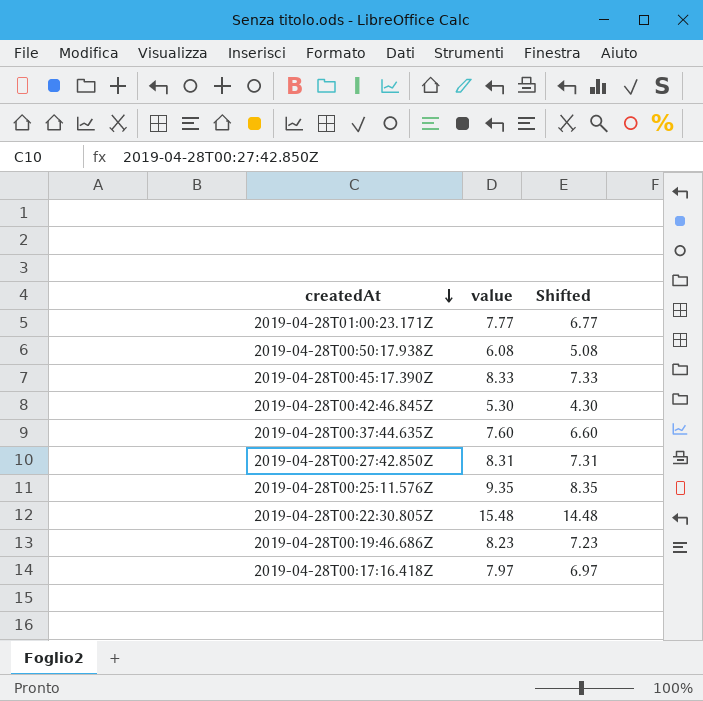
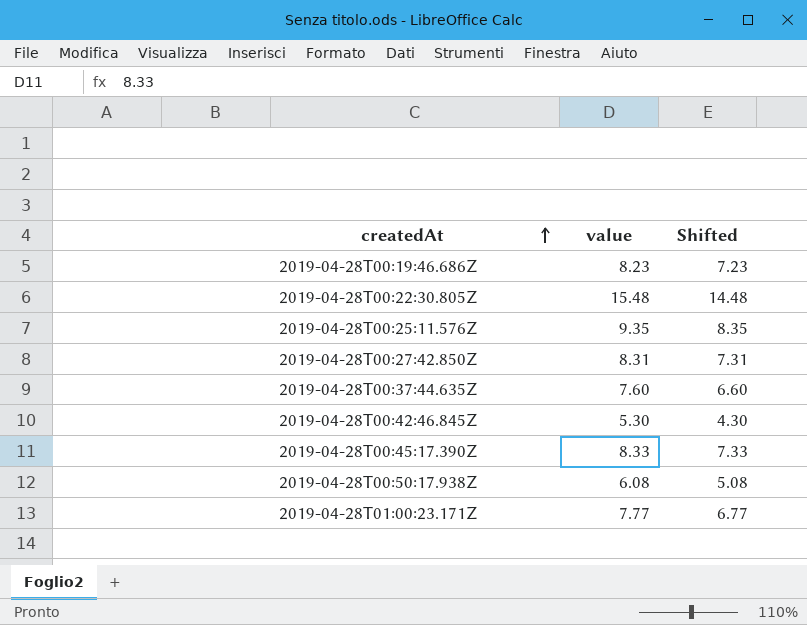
row order: createdAt descending -> createdAt ascending
row 2019-04-28T00:17:16.418Z: 7.97 | 6.97 -> none

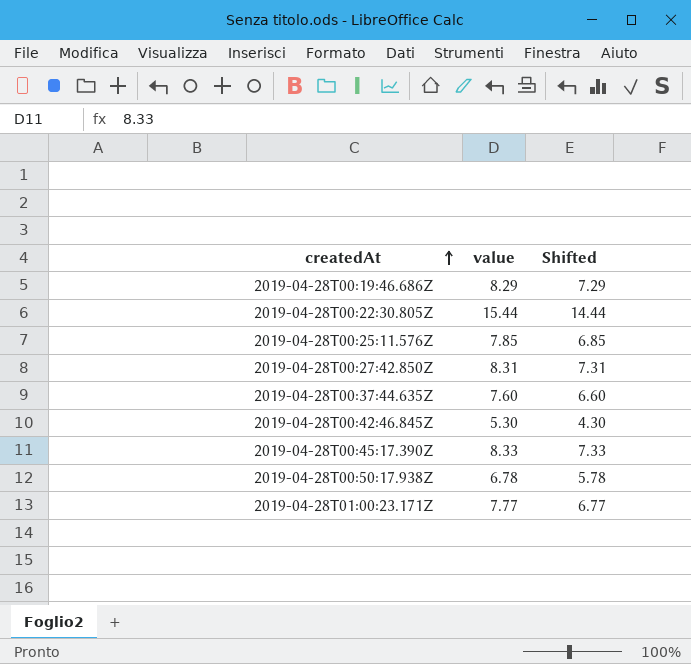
2019-04-28T00:19:46.686Z | value: 8.23 -> 8.29
2019-04-28T00:19:46.686Z | Shifted: 7.23 -> 7.29
2019-04-28T00:22:30.805Z | value: 15.48 -> 15.44
2019-04-28T00:22:30.805Z | Shifted: 14.48 -> 14.44
2019-04-28T00:25:11.576Z | value: 9.35 -> 7.85
2019-04-28T00:25:11.576Z | Shifted: 8.35 -> 6.85
2019-04-28T00:50:17.938Z | value: 6.08 -> 6.78
2019-04-28T00:50:17.938Z | Shifted: 5.08 -> 5.78

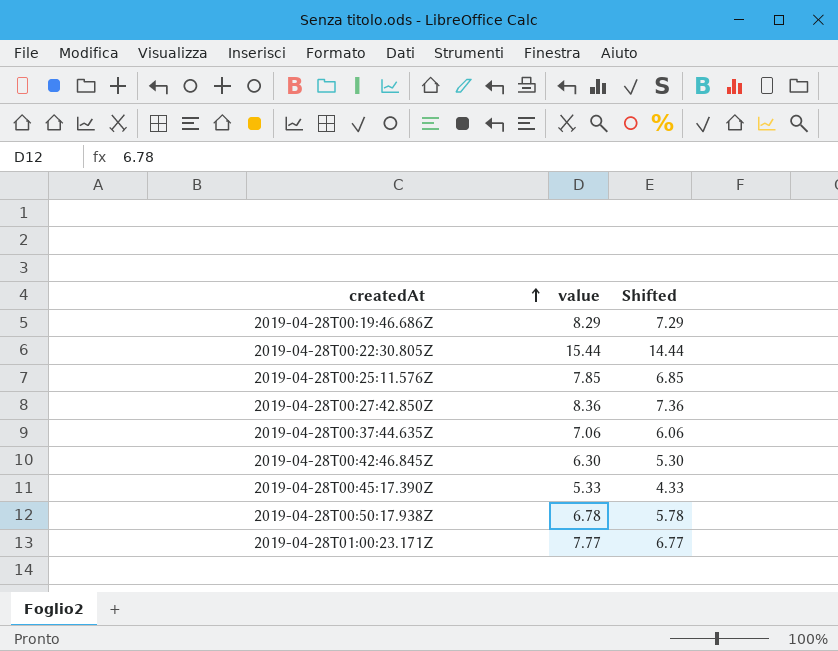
2019-04-28T00:27:42.850Z | value: 8.31 -> 8.36
2019-04-28T00:27:42.850Z | Shifted: 7.31 -> 7.36
2019-04-28T00:37:44.635Z | value: 7.60 -> 7.06
2019-04-28T00:37:44.635Z | Shifted: 6.60 -> 6.06
2019-04-28T00:42:46.845Z | value: 5.30 -> 6.30
2019-04-28T00:42:46.845Z | Shifted: 4.30 -> 5.30
2019-04-28T00:45:17.390Z | value: 8.33 -> 5.33
2019-04-28T00:45:17.390Z | Shifted: 7.33 -> 4.33

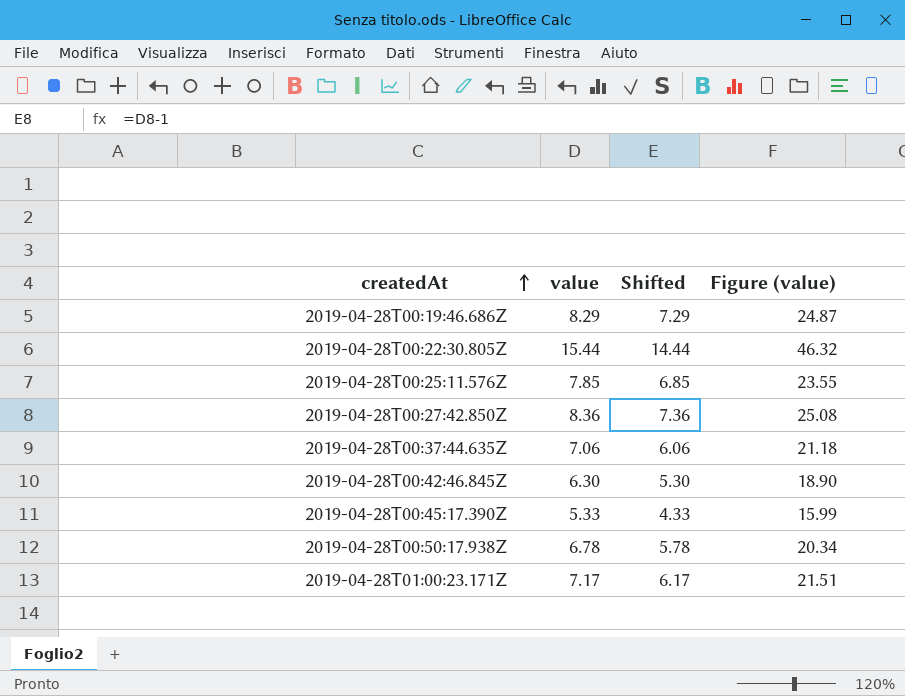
column Figure (value) | formula: none -> [value] * 3
2019-04-28T01:00:23.171Z | value: 7.77 -> 7.17
2019-04-28T01:00:23.171Z | Shifted: 6.77 -> 6.17

